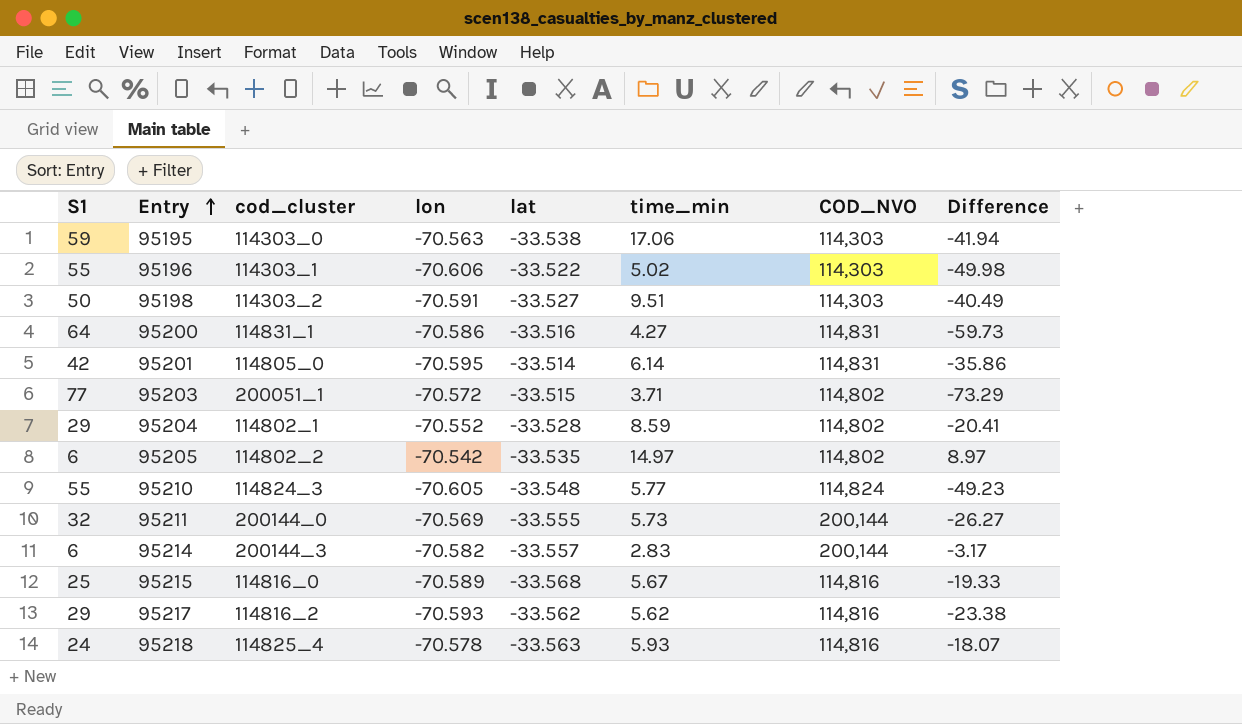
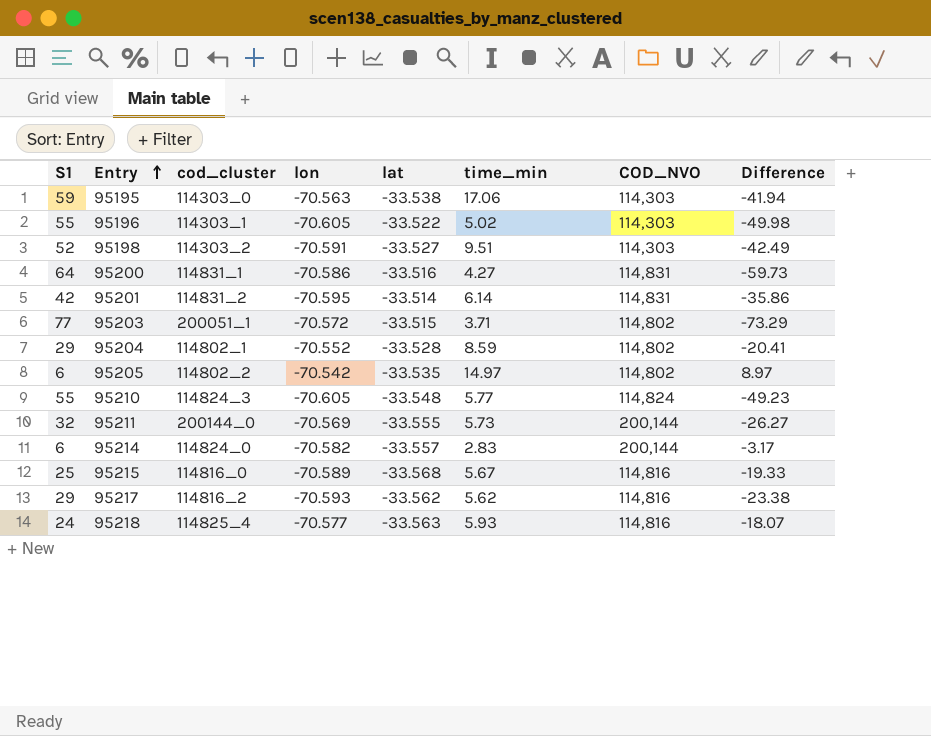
95196 | lon: -70.606 -> -70.605
95198 | S1: 50 -> 52
95198 | Difference: -40.49 -> -42.49
95201 | cod_cluster: 114805_0 -> 114831_2
95214 | cod_cluster: 200144_3 -> 114824_0
95218 | lon: -70.578 -> -70.577

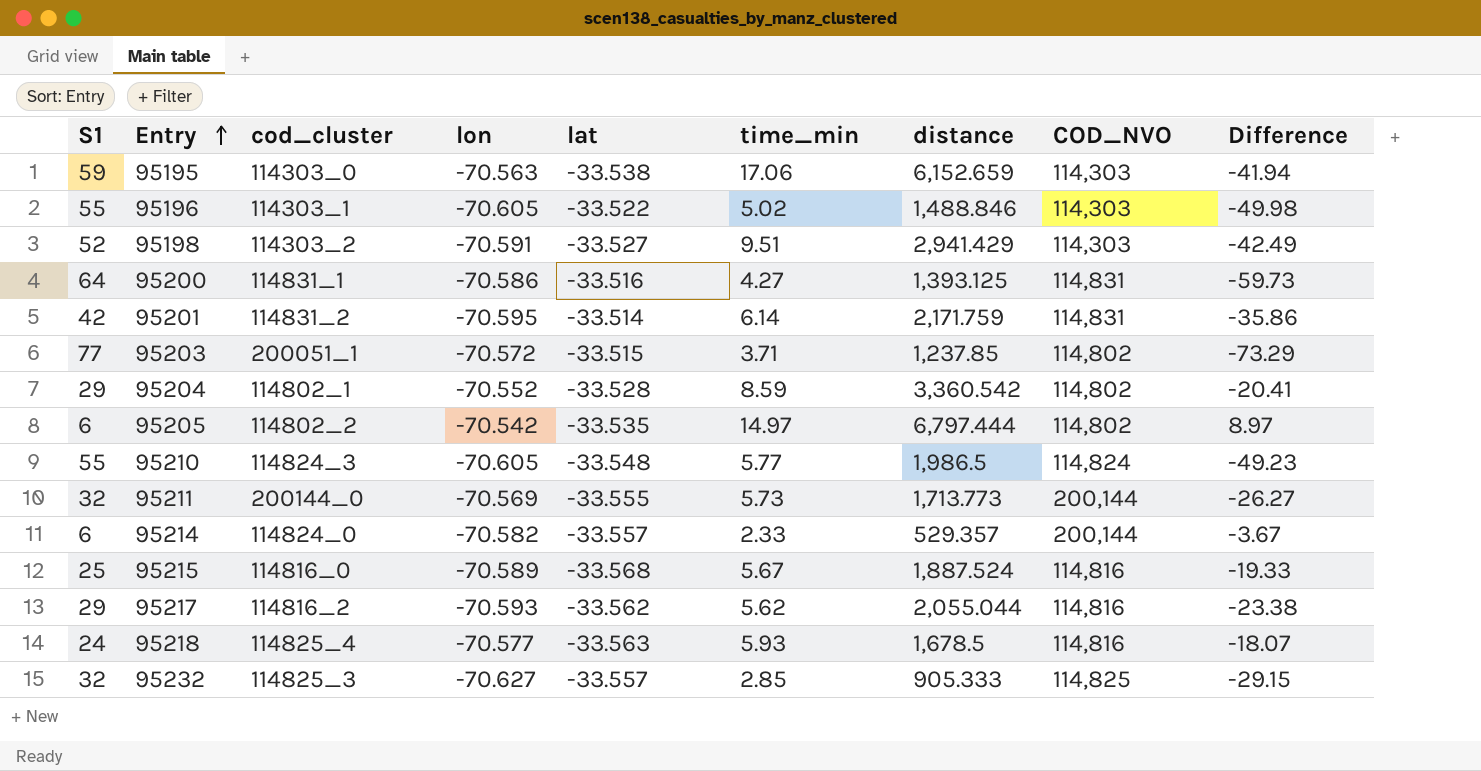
column distance | position: none -> 7
95214 | time_min: 2.83 -> 2.33
95214 | Difference: -3.17 -> -3.67
row 95232: none -> 32 | 114825_3 | -70.627 | -33.557 | 2.85 | 905.333 | 114,825 | -29.15

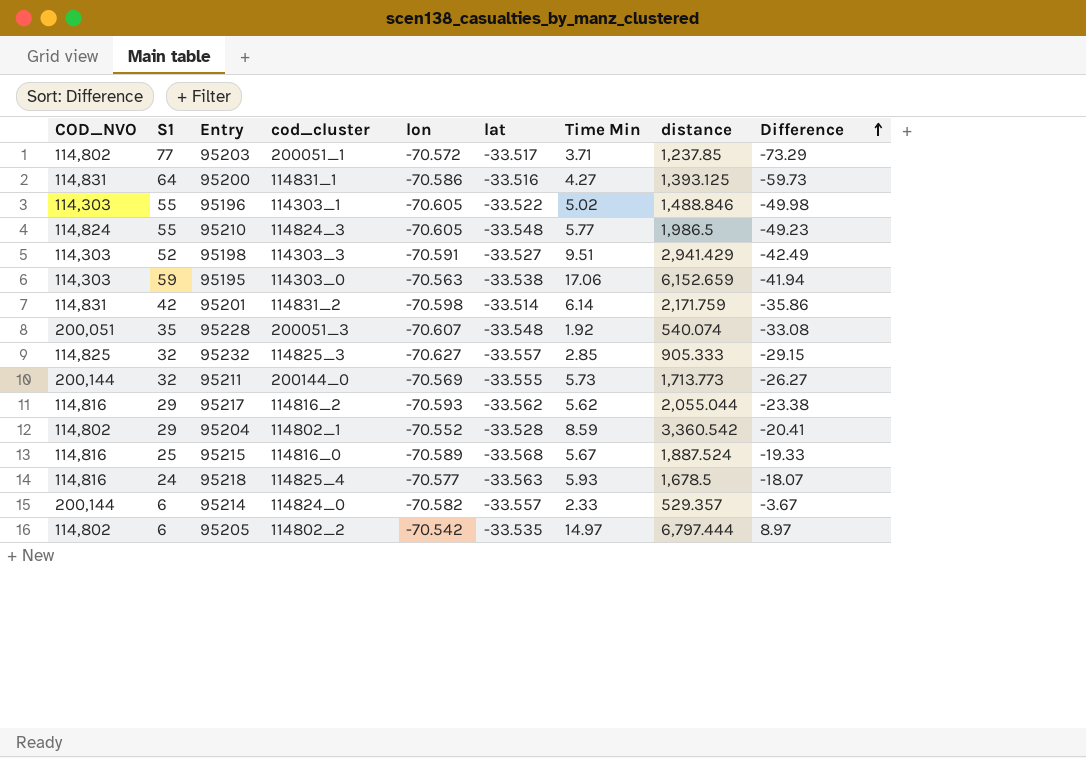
row order: Entry ascending -> Difference ascending
column COD_NVO | position: 8 -> 1
column name: time_min -> Time Min
95203 | lat: -33.515 -> -33.517
95198 | cod_cluster: 114303_2 -> 114303_3
95201 | lon: -70.595 -> -70.598
row 95228: none -> 200,051 | 35 | 200051_3 | -70.607 | -33.548 | 1.92 | 540.074 | -33.08

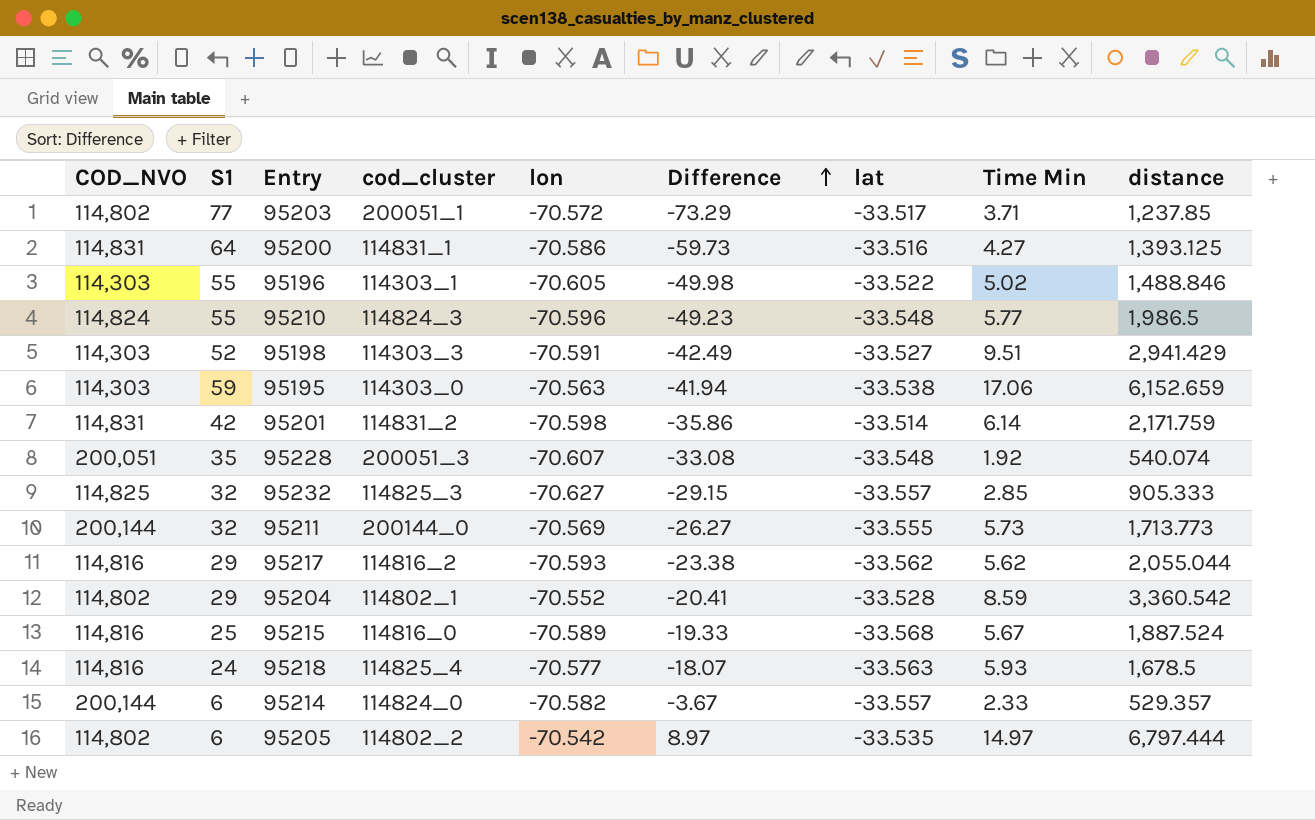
column Difference | position: 9 -> 6
95210 | lon: -70.605 -> -70.596

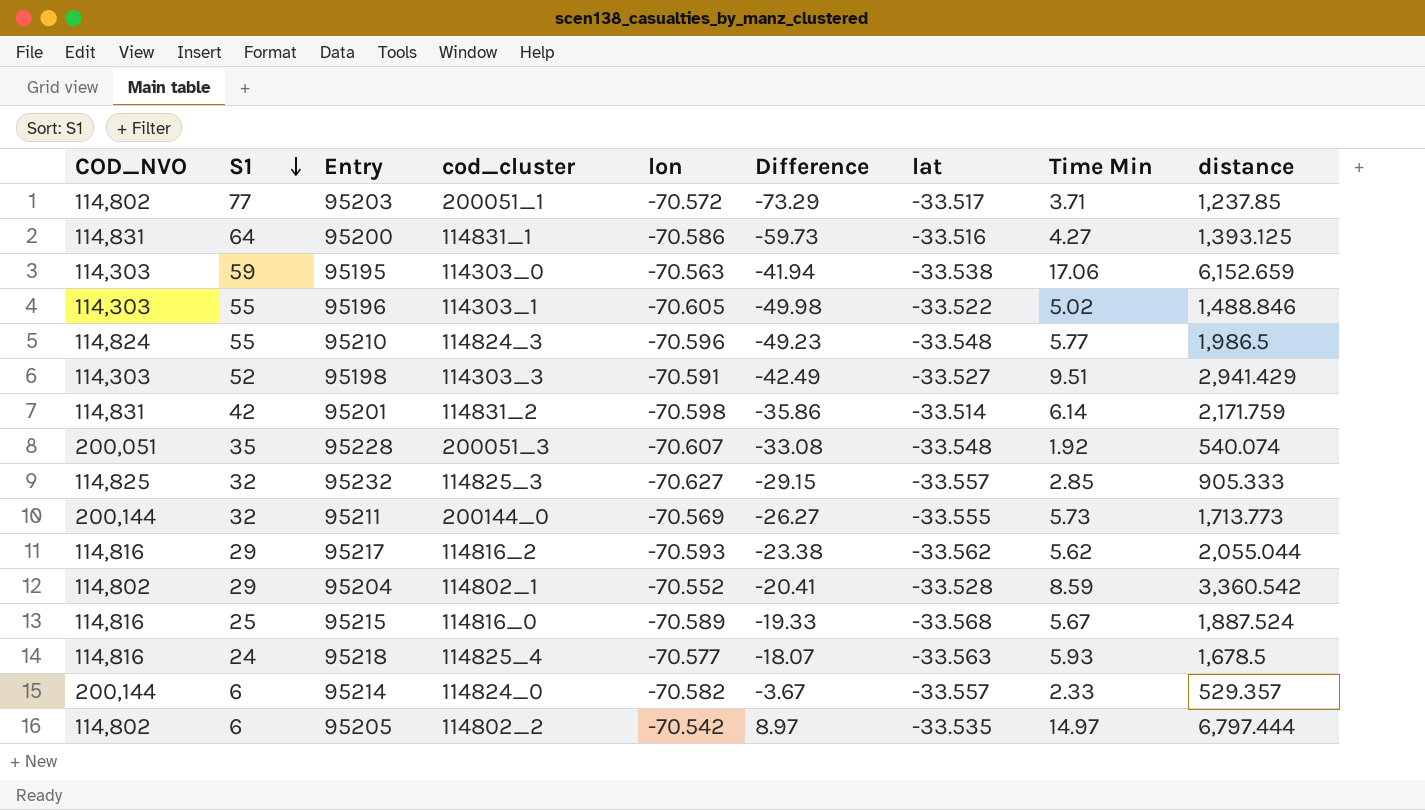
row order: Difference ascending -> S1 descending

